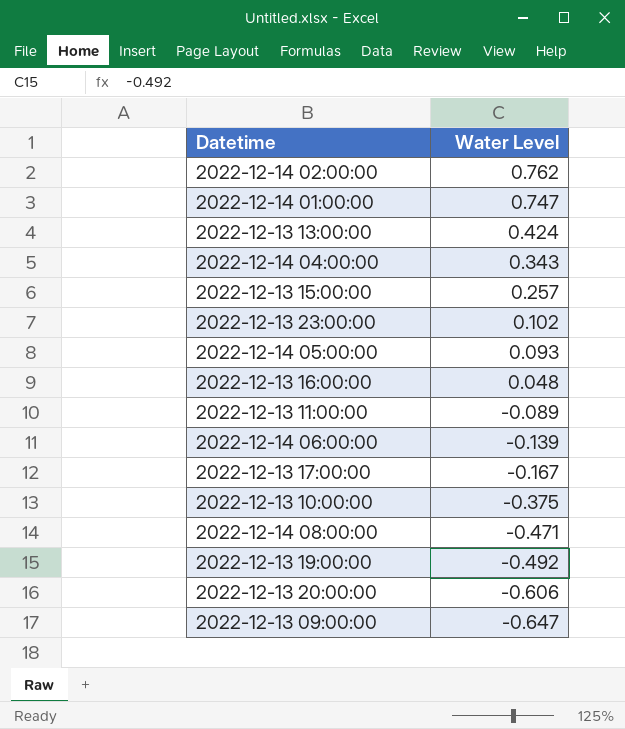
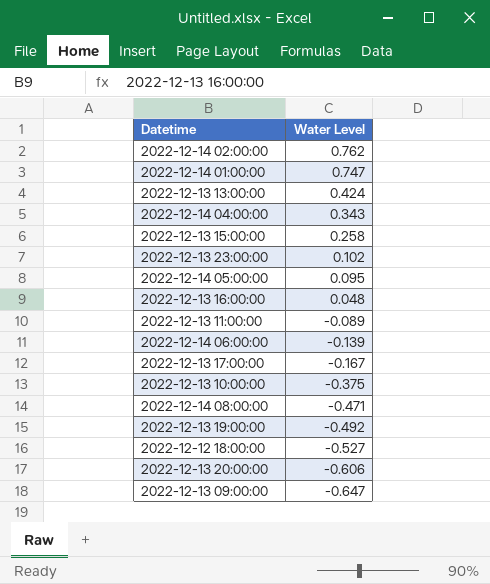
2022-12-13 15:00:00 | Water Level: 0.257 -> 0.258
2022-12-14 05:00:00 | Water Level: 0.093 -> 0.095
row 2022-12-12 18:00:00: none -> -0.527

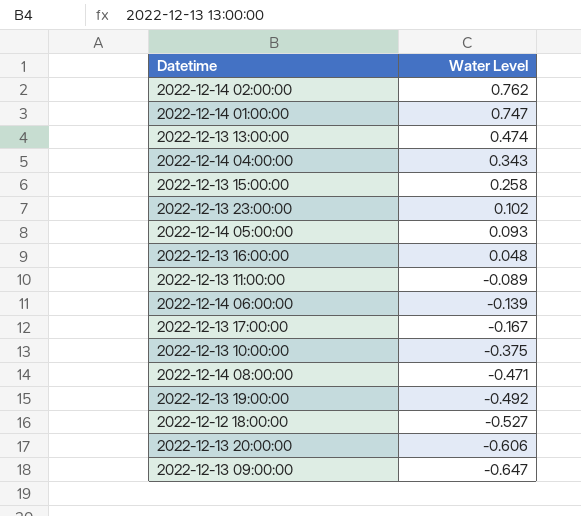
2022-12-13 13:00:00 | Water Level: 0.424 -> 0.474
2022-12-14 05:00:00 | Water Level: 0.095 -> 0.093

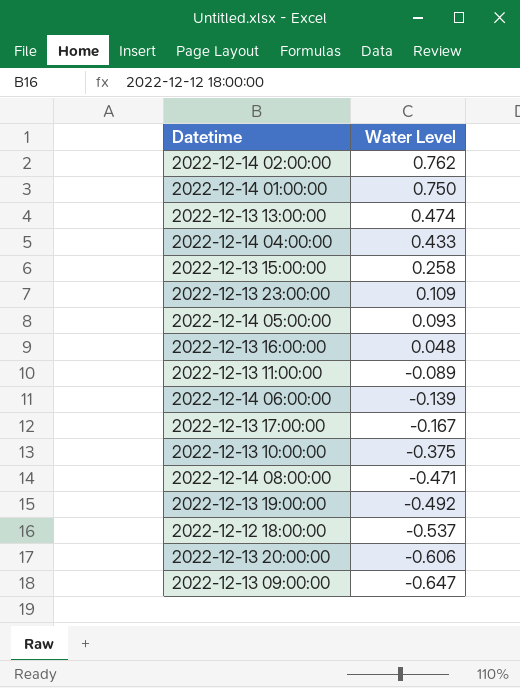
2022-12-14 01:00:00 | Water Level: 0.747 -> 0.750
2022-12-14 04:00:00 | Water Level: 0.343 -> 0.433
2022-12-13 23:00:00 | Water Level: 0.102 -> 0.109
2022-12-12 18:00:00 | Water Level: -0.527 -> -0.537

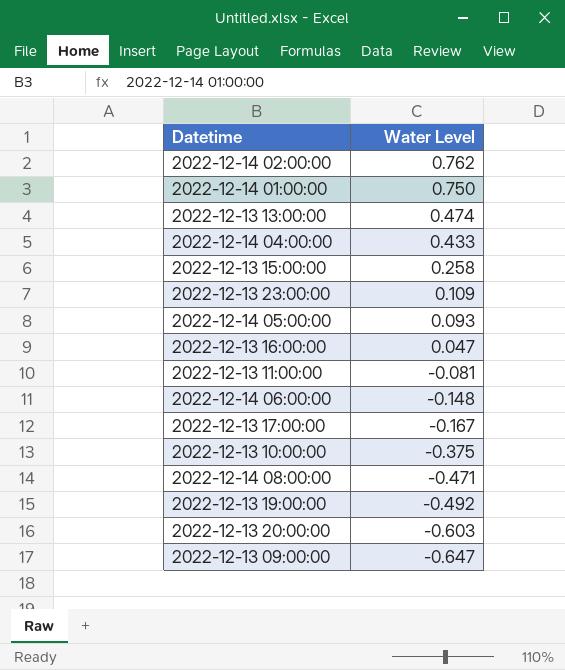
row 2022-12-12 18:00:00: -0.537 -> none
2022-12-13 16:00:00 | Water Level: 0.048 -> 0.047
2022-12-13 11:00:00 | Water Level: -0.089 -> -0.081
2022-12-14 06:00:00 | Water Level: -0.139 -> -0.148
2022-12-13 20:00:00 | Water Level: -0.606 -> -0.603

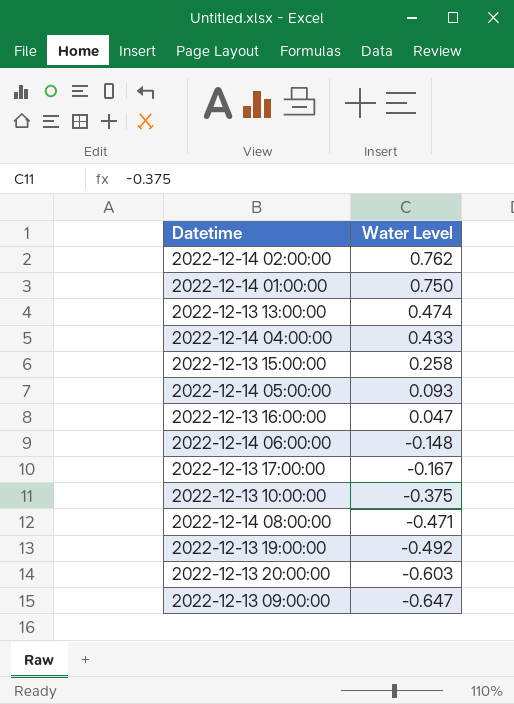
row 2022-12-13 23:00:00: 0.109 -> none
row 2022-12-13 11:00:00: -0.081 -> none

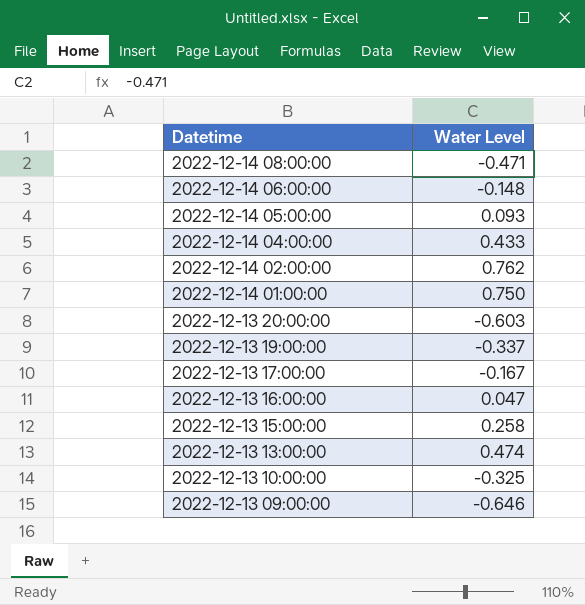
row order: Water Level descending -> Datetime descending
2022-12-13 19:00:00 | Water Level: -0.492 -> -0.337
2022-12-13 10:00:00 | Water Level: -0.375 -> -0.325
2022-12-13 09:00:00 | Water Level: -0.647 -> -0.646

